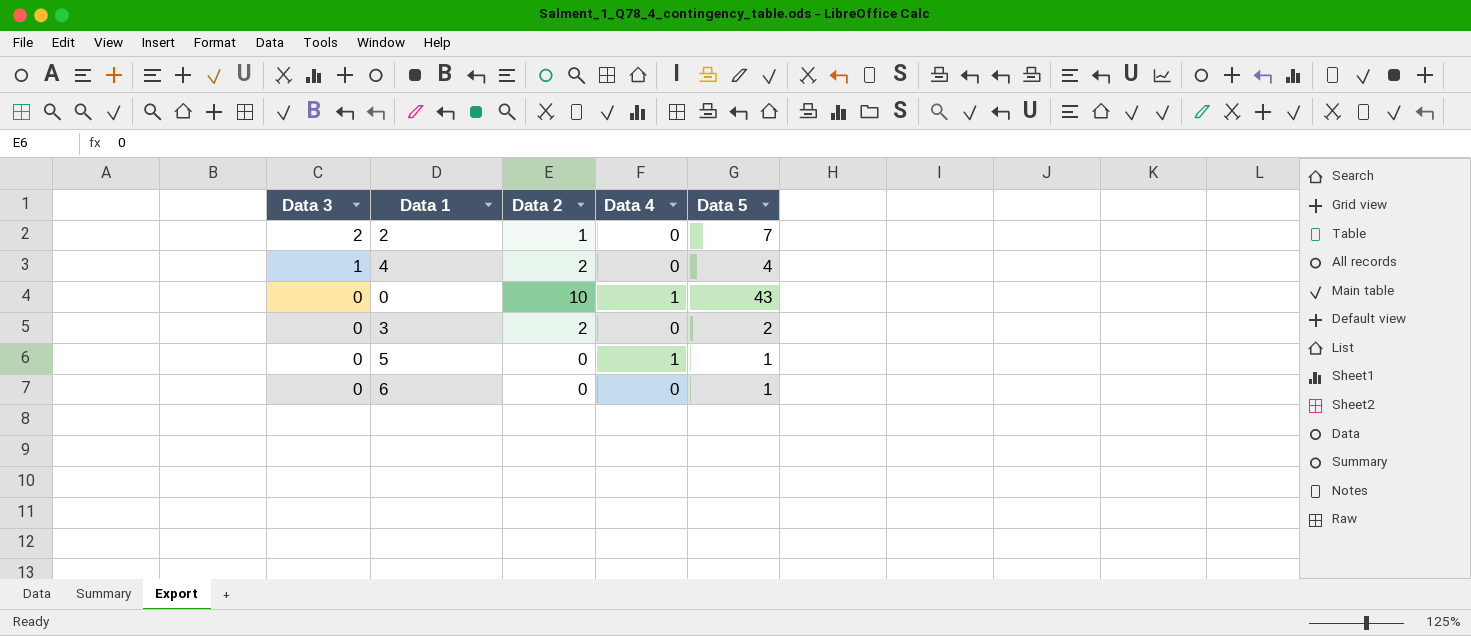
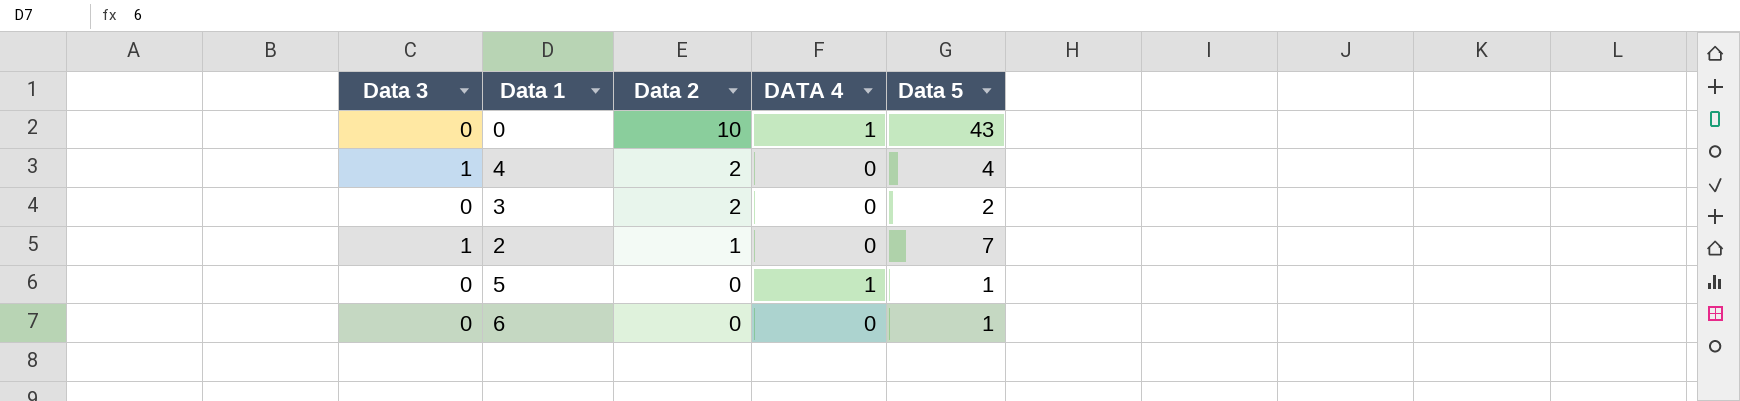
row order: Data 3 descending -> Data 2 descending
column name: Data 4 -> DATA 4
2 | Data 3: 2 -> 1

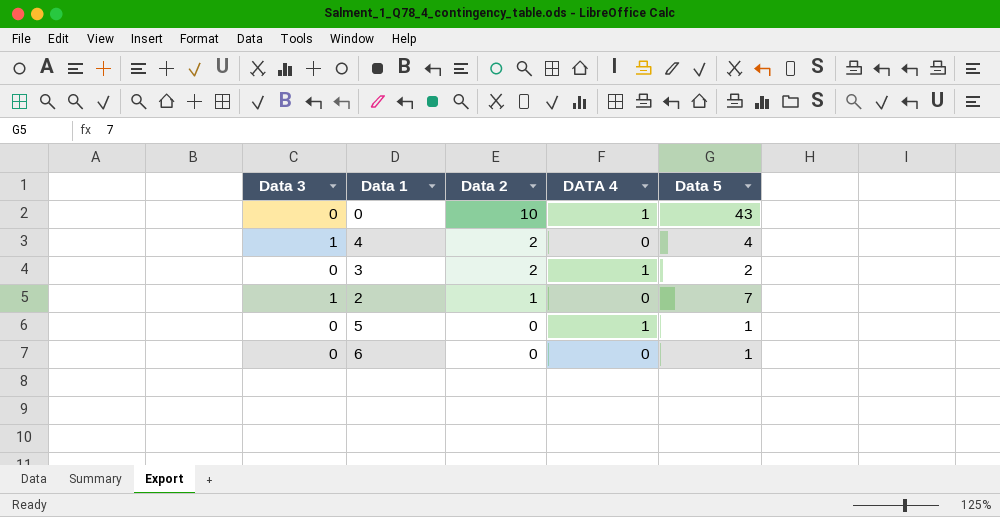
3 | DATA 4: 0 -> 1

